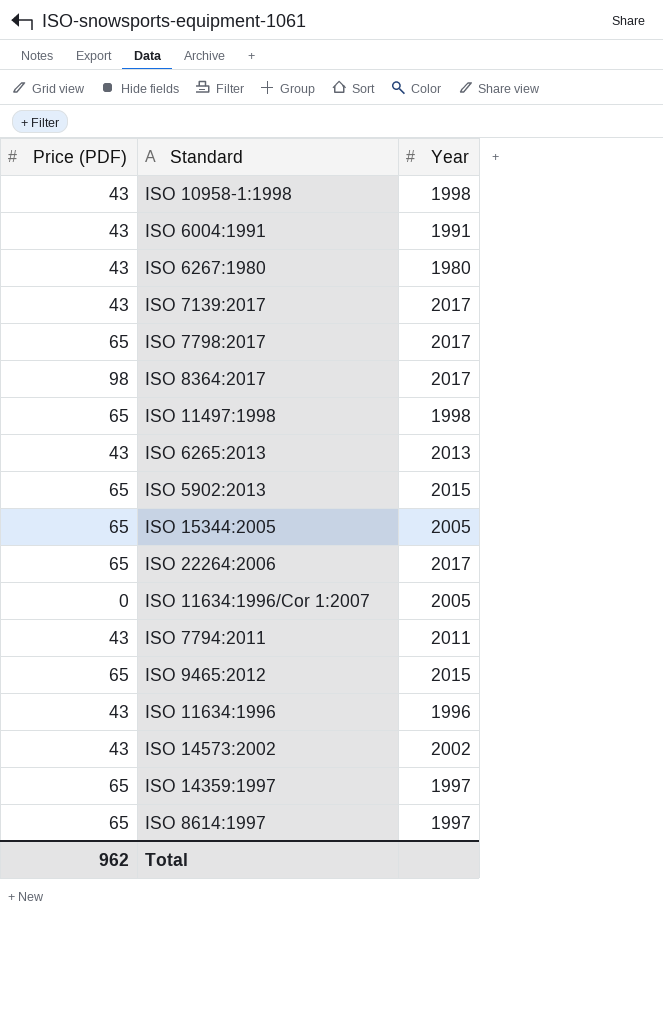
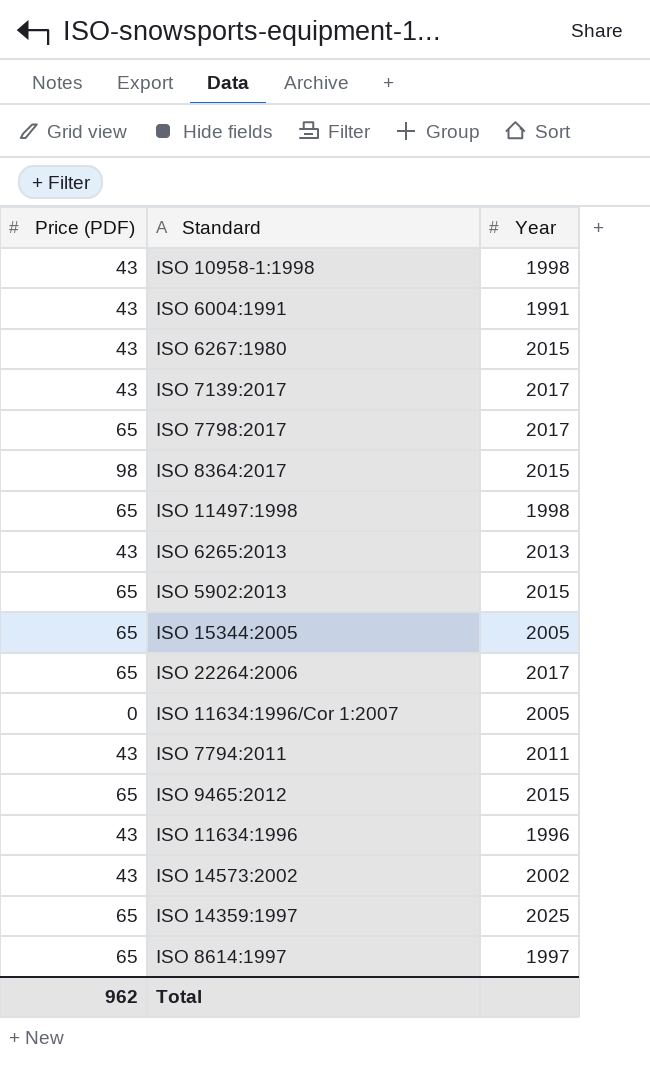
ISO 6267:1980 | Year: 1980 -> 2015
ISO 8364:2017 | Year: 2017 -> 2015
ISO 14359:1997 | Year: 1997 -> 2025

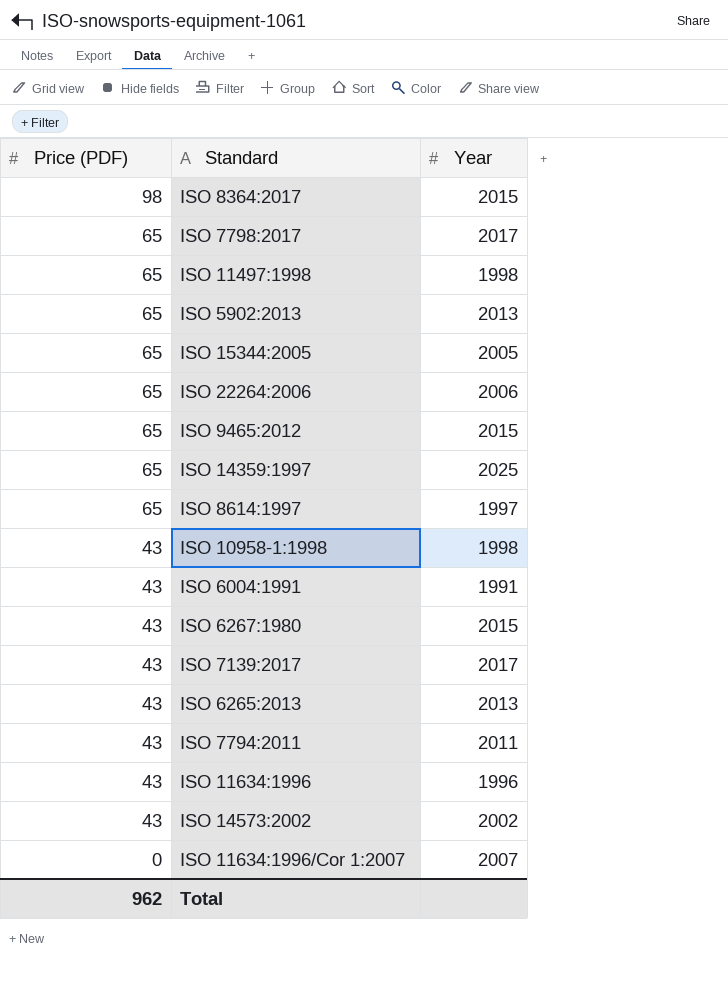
row order: none -> Price (PDF) descending
ISO 5902:2013 | Year: 2015 -> 2013
ISO 22264:2006 | Year: 2017 -> 2006
ISO 11634:1996/Cor 1:2007 | Year: 2005 -> 2007

